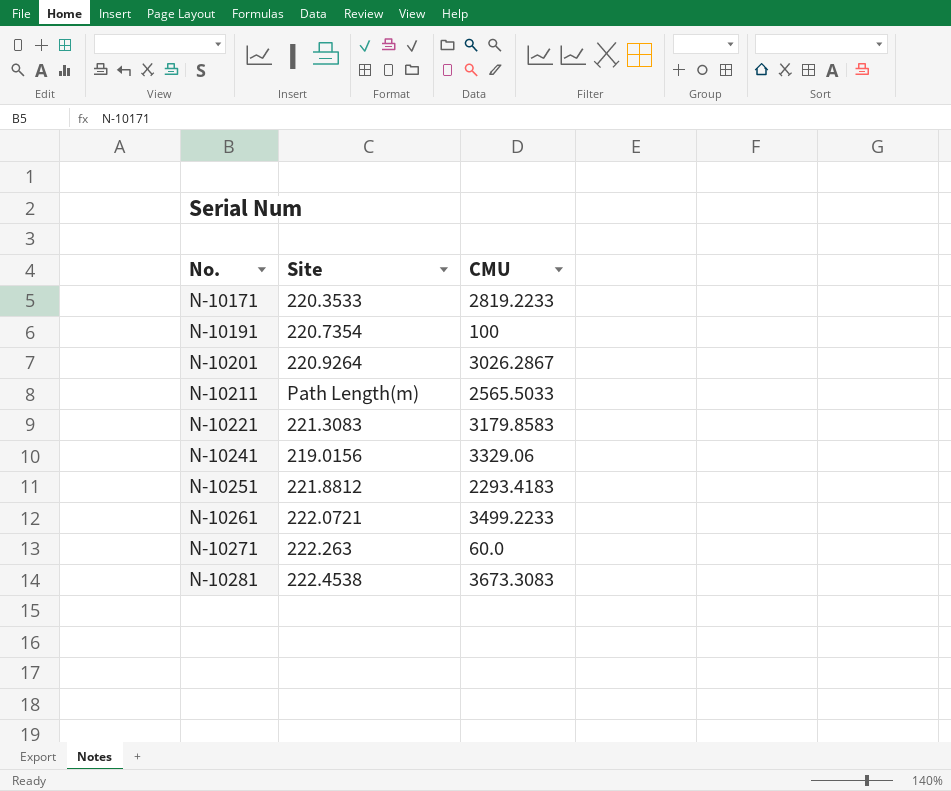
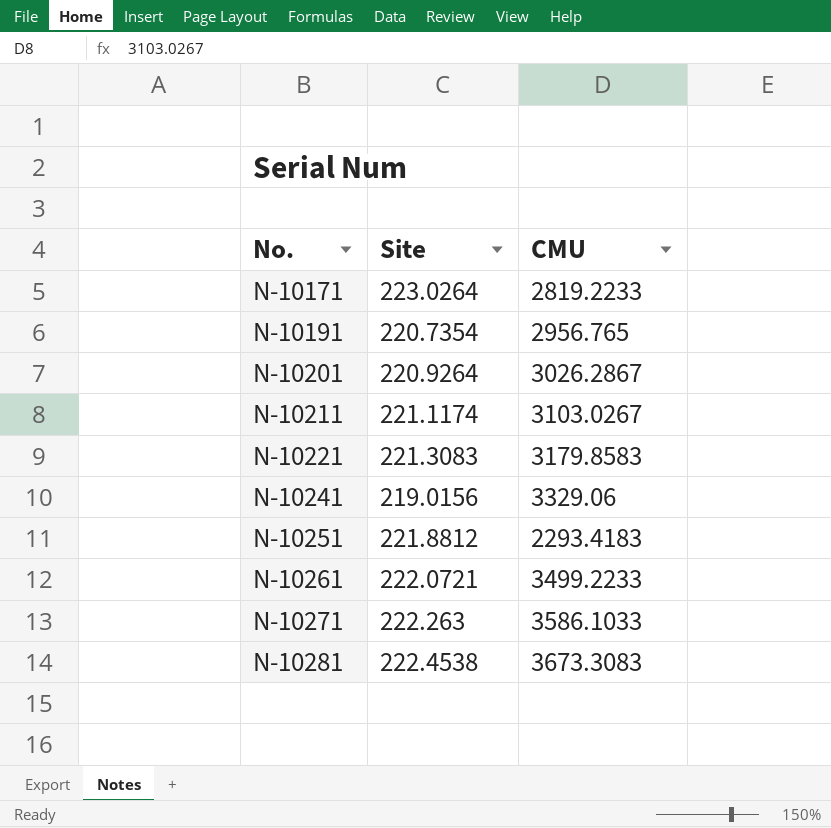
N-10171 | Site: 220.3533 -> 223.0264
N-10191 | CMU: 100 -> 2956.765
N-10211 | Site: Path Length(m) -> 221.1174
N-10211 | CMU: 2565.5033 -> 3103.0267
N-10271 | CMU: 60.0 -> 3586.1033

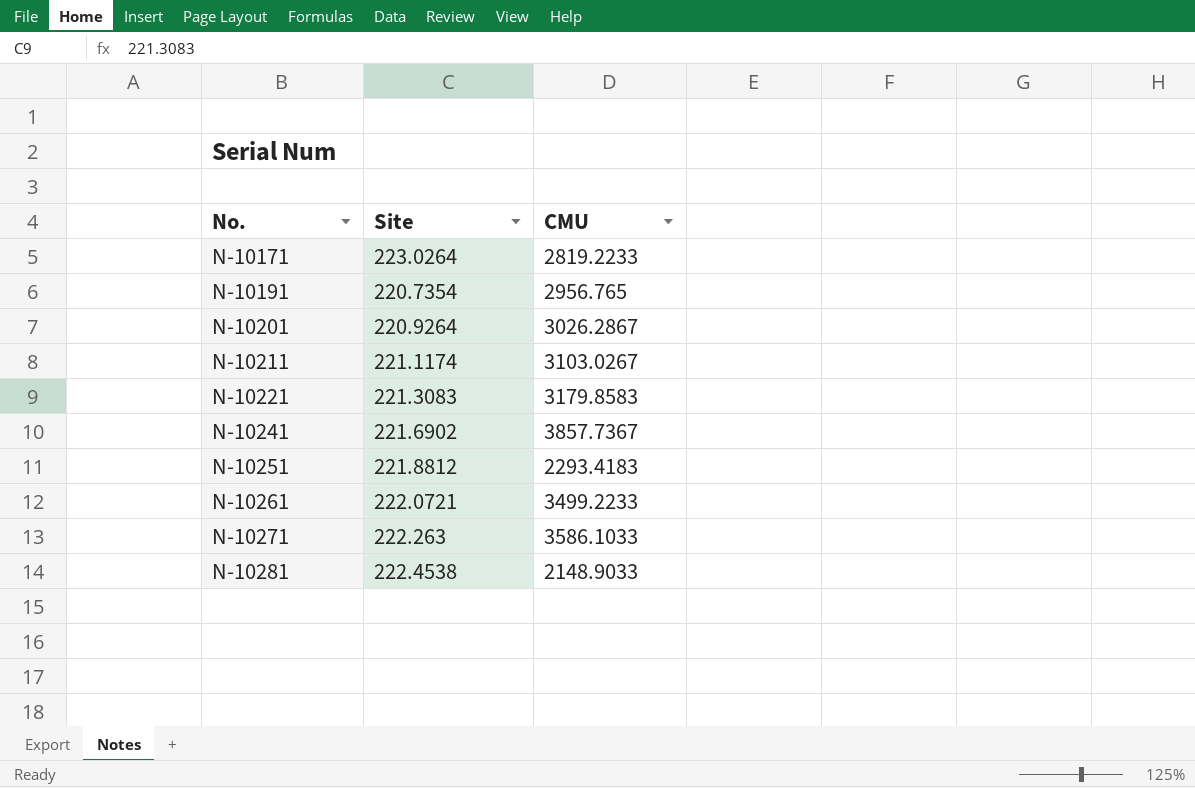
N-10241 | Site: 219.0156 -> 221.6902
N-10241 | CMU: 3329.06 -> 3857.7367
N-10281 | CMU: 3673.3083 -> 2148.9033

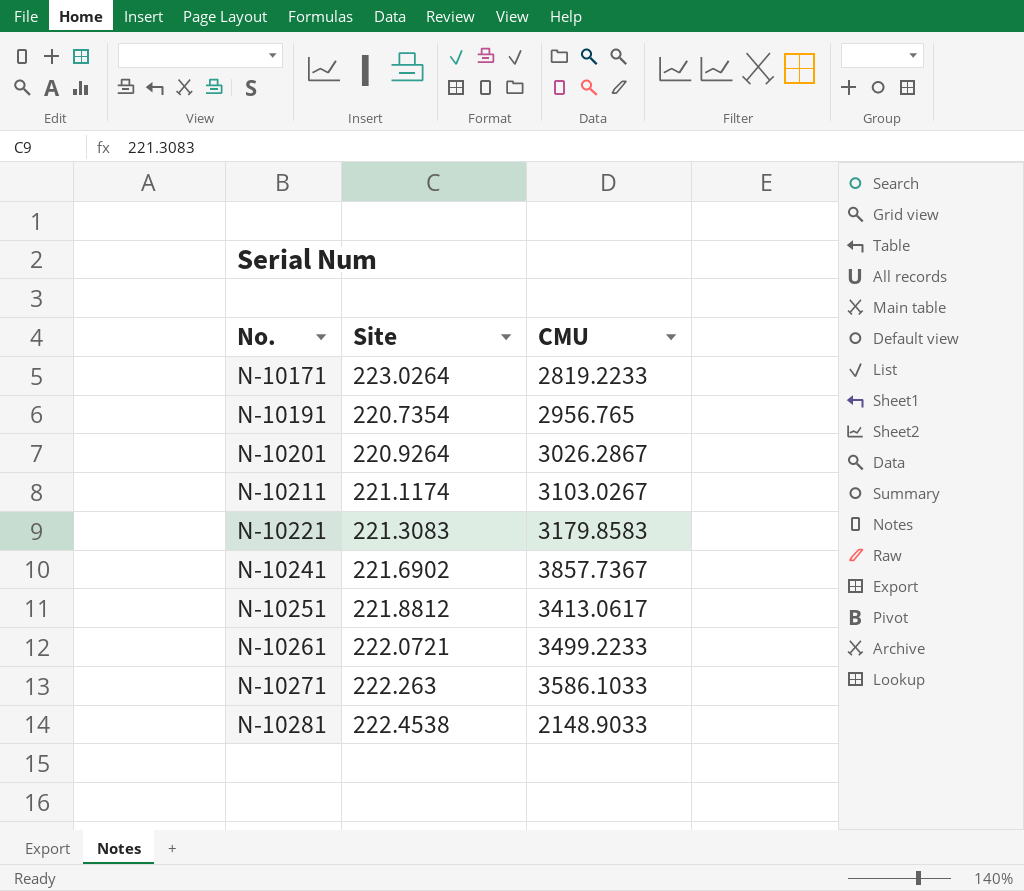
N-10251 | CMU: 2293.4183 -> 3413.0617

